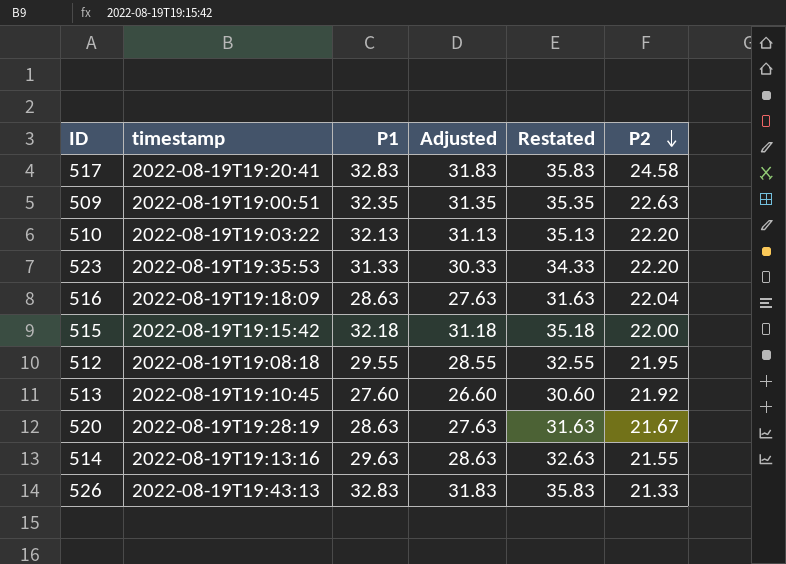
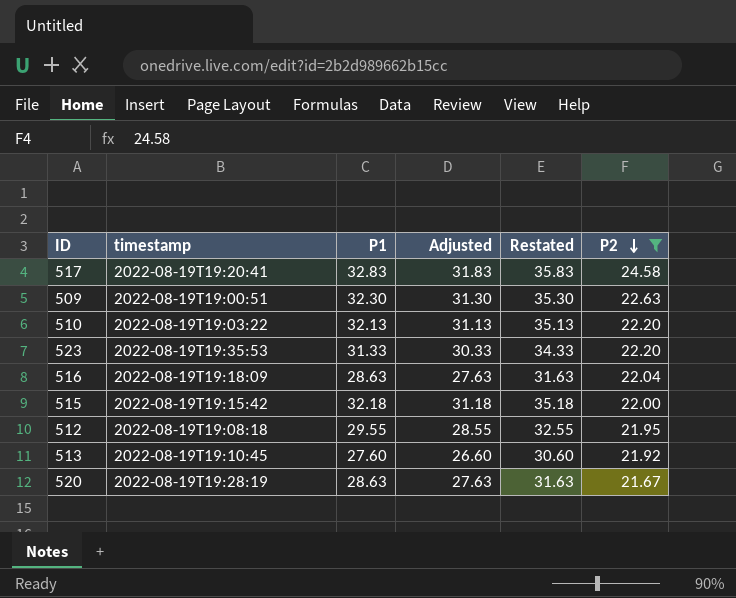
filter: none -> P2 >= 21.67
509 | P1: 32.35 -> 32.30
509 | Adjusted: 31.35 -> 31.30
509 | Restated: 35.35 -> 35.30

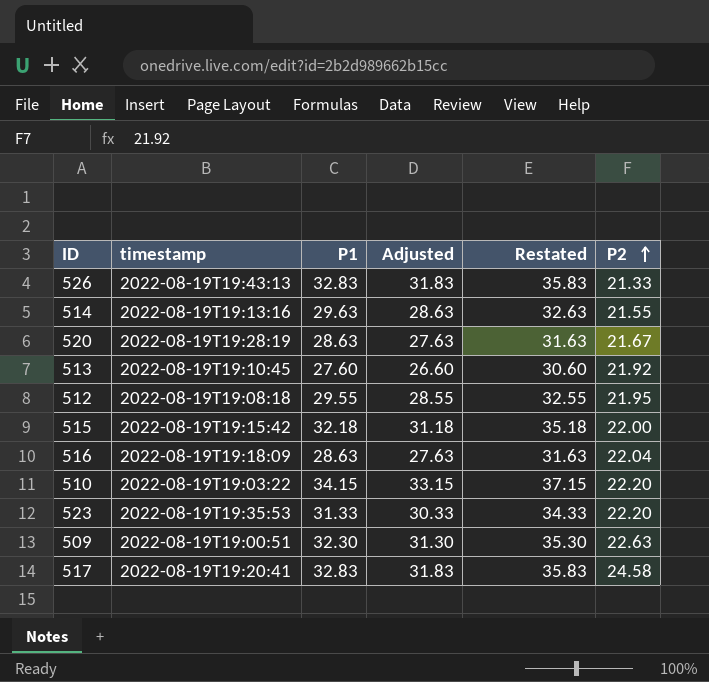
filter: P2 >= 21.67 -> none
row order: P2 descending -> P2 ascending
510 | P1: 32.13 -> 34.15
510 | Adjusted: 31.13 -> 33.15
510 | Restated: 35.13 -> 37.15

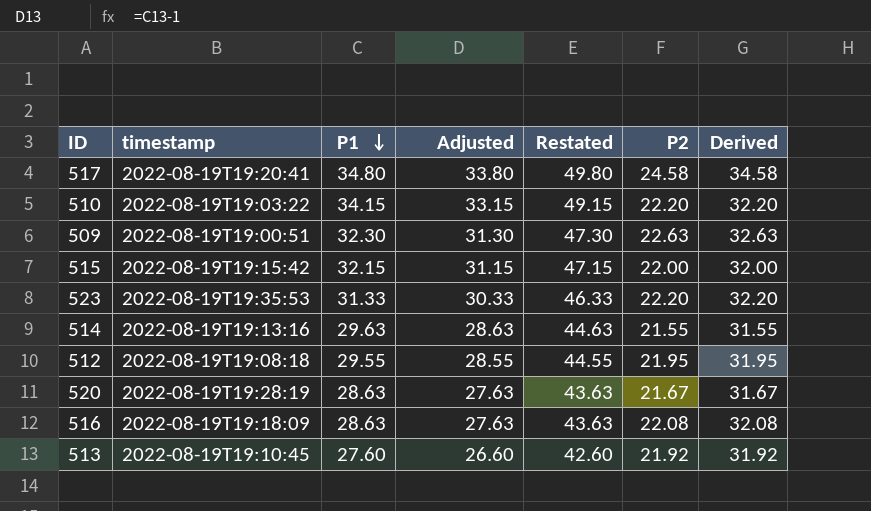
row order: P2 ascending -> P1 descending
column Restated | formula: [P1] + 3 -> [P1] + 15
column Derived | formula: none -> [P2] + 10
row 526: 2022-08-19T19:43:13 | 32.83 | 31.83 | 35.83 | 21.33 -> none
517 | P1: 32.83 -> 34.80
517 | Adjusted: 31.83 -> 33.80
515 | P1: 32.18 -> 32.15
515 | Adjusted: 31.18 -> 31.15
516 | P2: 22.04 -> 22.08

